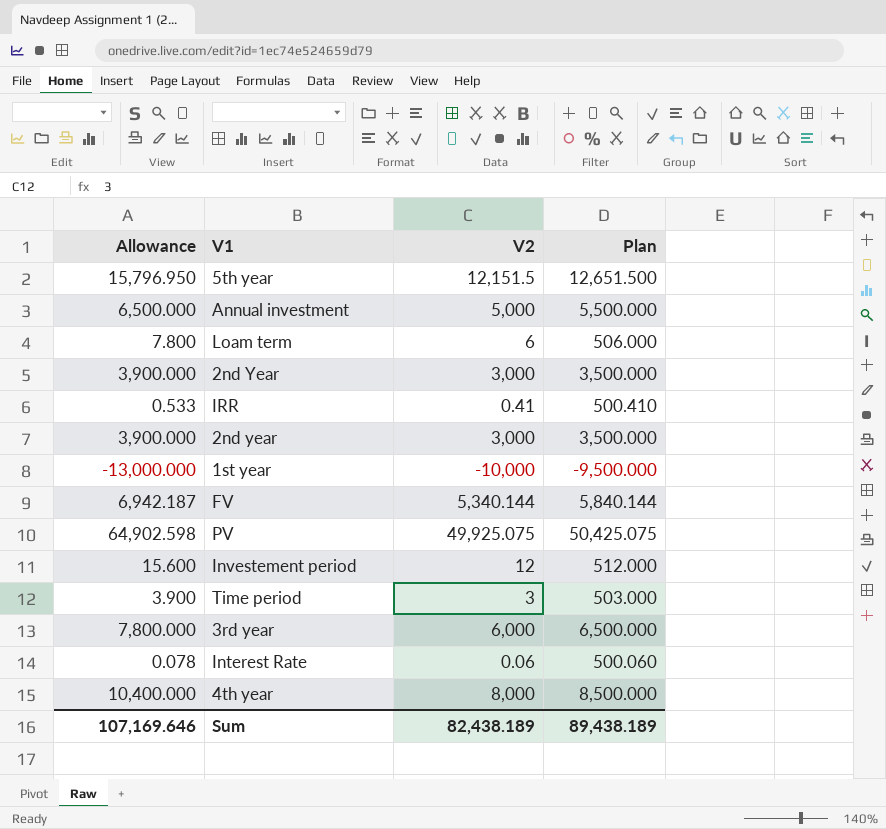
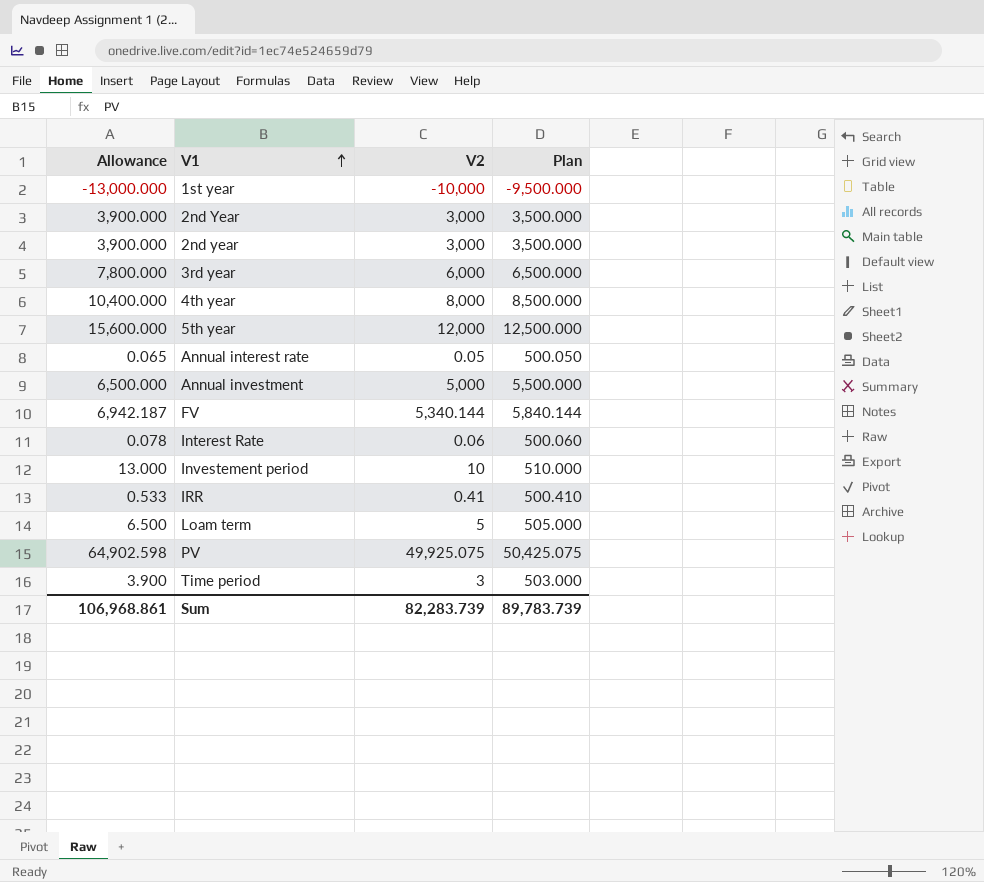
row order: none -> V1 ascending
5th year | Allowance: 15,796.950 -> 15,600.000
5th year | V2: 12,151.5 -> 12,000
5th year | Plan: 12,651.500 -> 12,500.000
row Annual interest rate: none -> 0.065 | 0.05 | 500.050
Investement period | Allowance: 15.600 -> 13.000
Investement period | V2: 12 -> 10
Investement period | Plan: 512.000 -> 510.000
Loam term | Allowance: 7.800 -> 6.500
Loam term | V2: 6 -> 5
Loam term | Plan: 506.000 -> 505.000
Sum | Allowance: 107,169.646 -> 106,968.861
Sum | V2: 82,438.189 -> 82,283.739
Sum | Plan: 89,438.189 -> 89,783.739

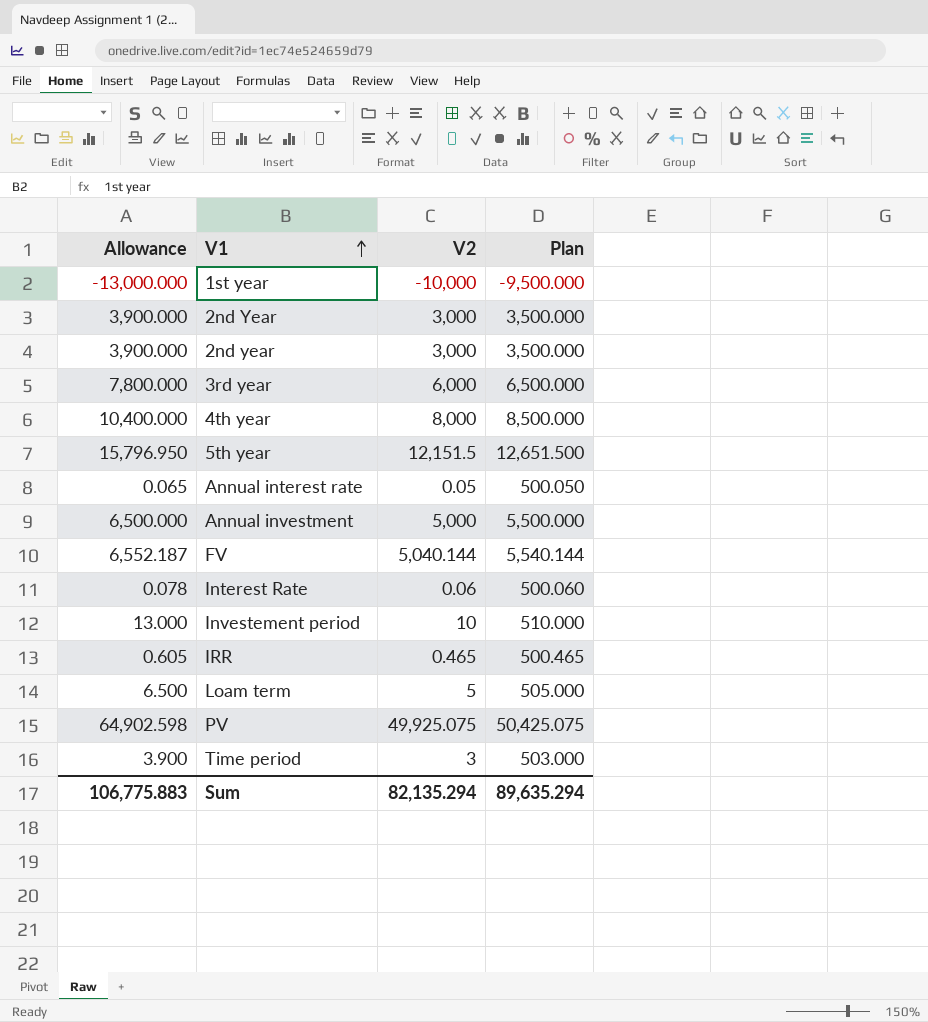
5th year | Allowance: 15,600.000 -> 15,796.950
5th year | V2: 12,000 -> 12,151.5
5th year | Plan: 12,500.000 -> 12,651.500
FV | Allowance: 6,942.187 -> 6,552.187
FV | V2: 5,340.144 -> 5,040.144
FV | Plan: 5,840.144 -> 5,540.144
IRR | Allowance: 0.533 -> 0.605
IRR | V2: 0.41 -> 0.465
IRR | Plan: 500.410 -> 500.465
Sum | Allowance: 106,968.861 -> 106,775.883
Sum | V2: 82,283.739 -> 82,135.294
Sum | Plan: 89,783.739 -> 89,635.294

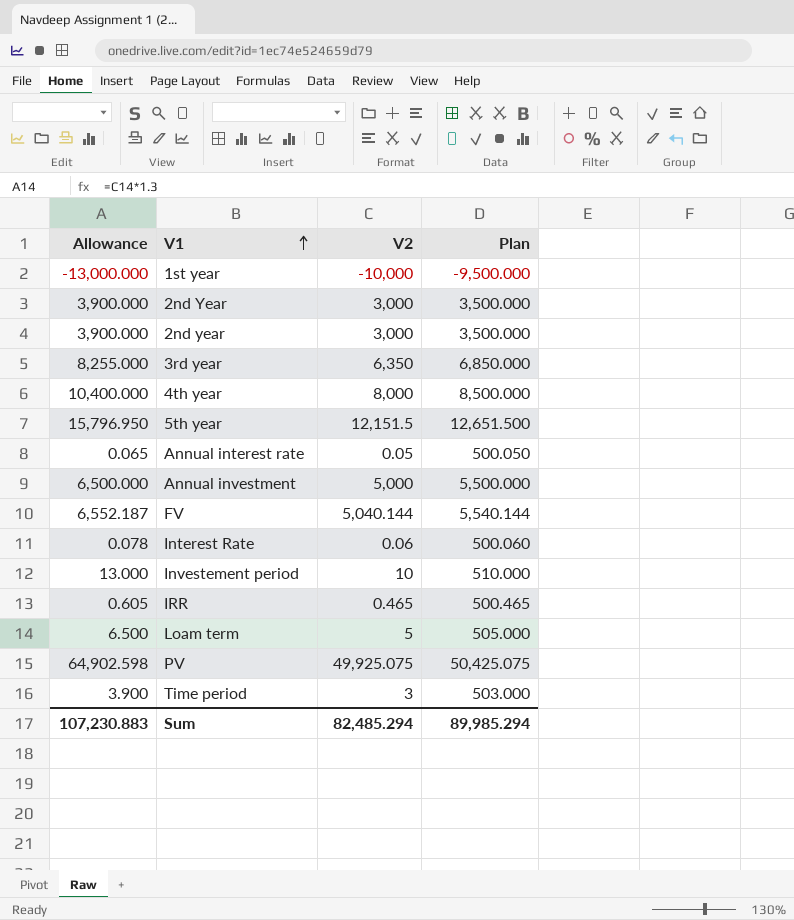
3rd year | Allowance: 7,800.000 -> 8,255.000
3rd year | V2: 6,000 -> 6,350
3rd year | Plan: 6,500.000 -> 6,850.000
Sum | Allowance: 106,775.883 -> 107,230.883
Sum | V2: 82,135.294 -> 82,485.294
Sum | Plan: 89,635.294 -> 89,985.294

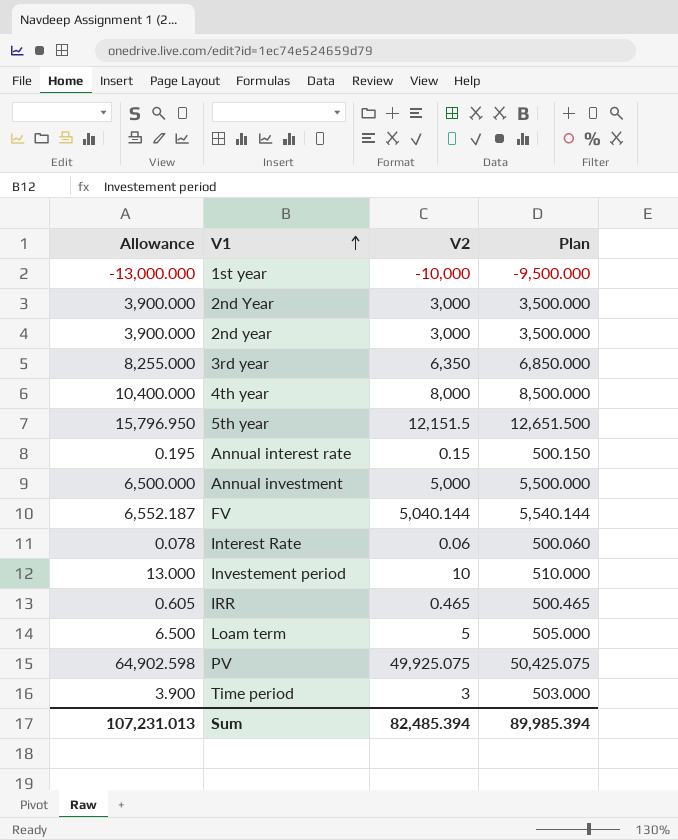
Annual interest rate | Allowance: 0.065 -> 0.195
Annual interest rate | V2: 0.05 -> 0.15
Annual interest rate | Plan: 500.050 -> 500.150
Sum | Allowance: 107,230.883 -> 107,231.013
Sum | V2: 82,485.294 -> 82,485.394
Sum | Plan: 89,985.294 -> 89,985.394

